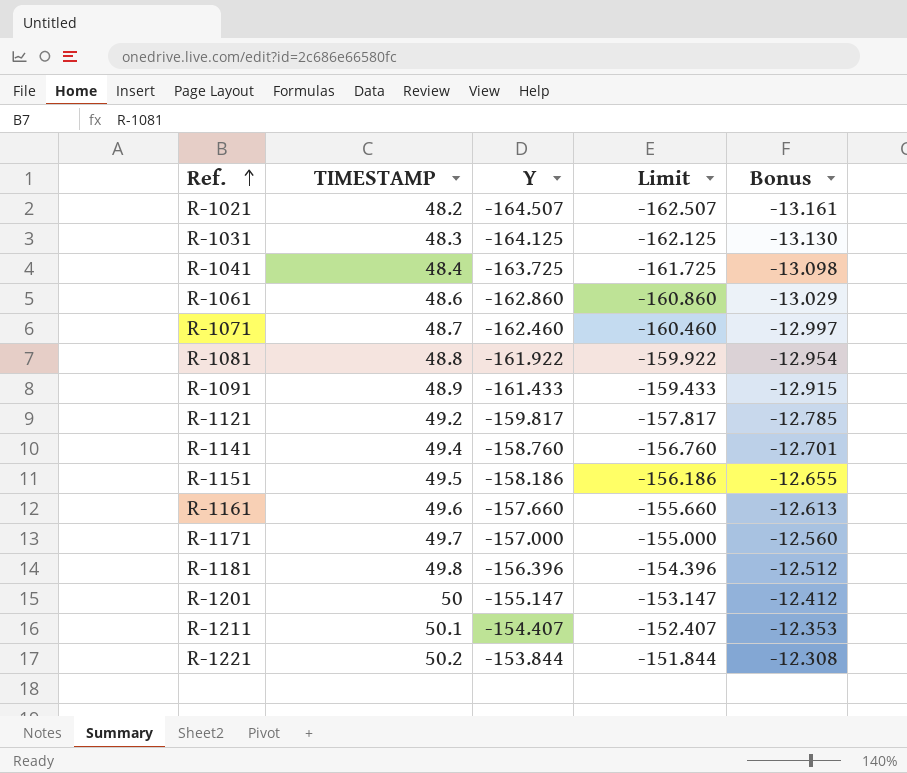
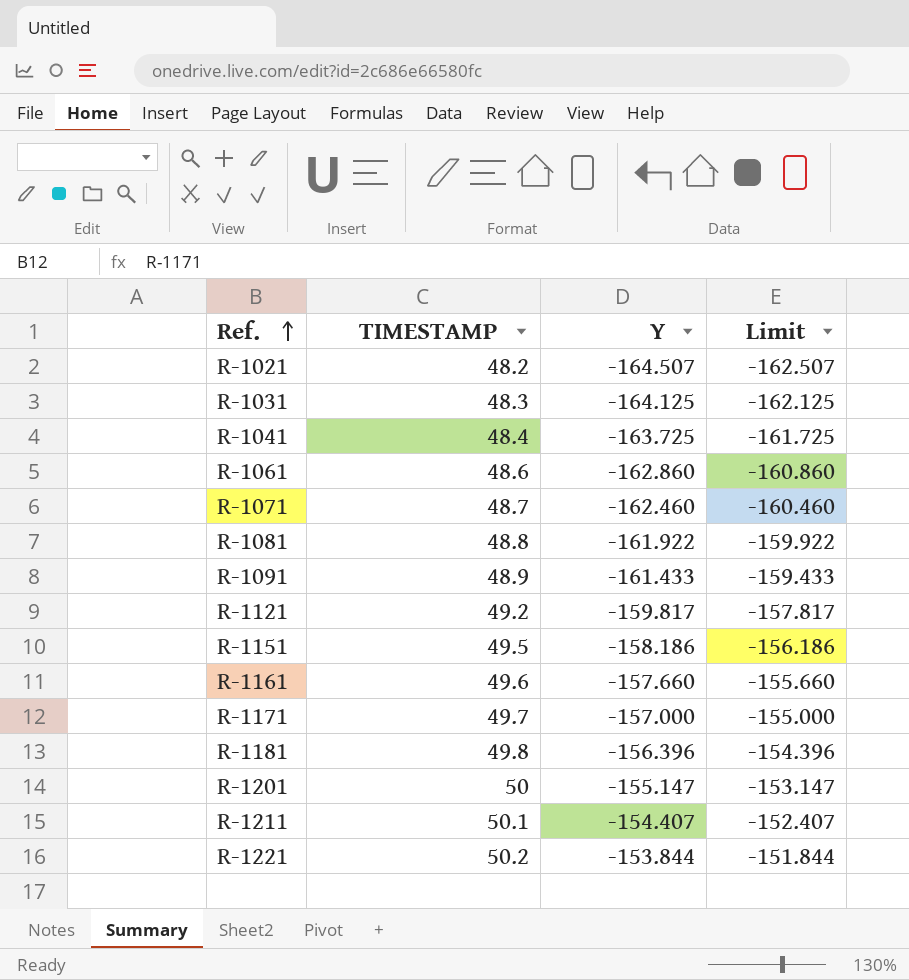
column Bonus | formula: [Y] * 0.08 -> none
row R-1141: 49.4 | -158.760 | -156.760 | -12.701 -> none

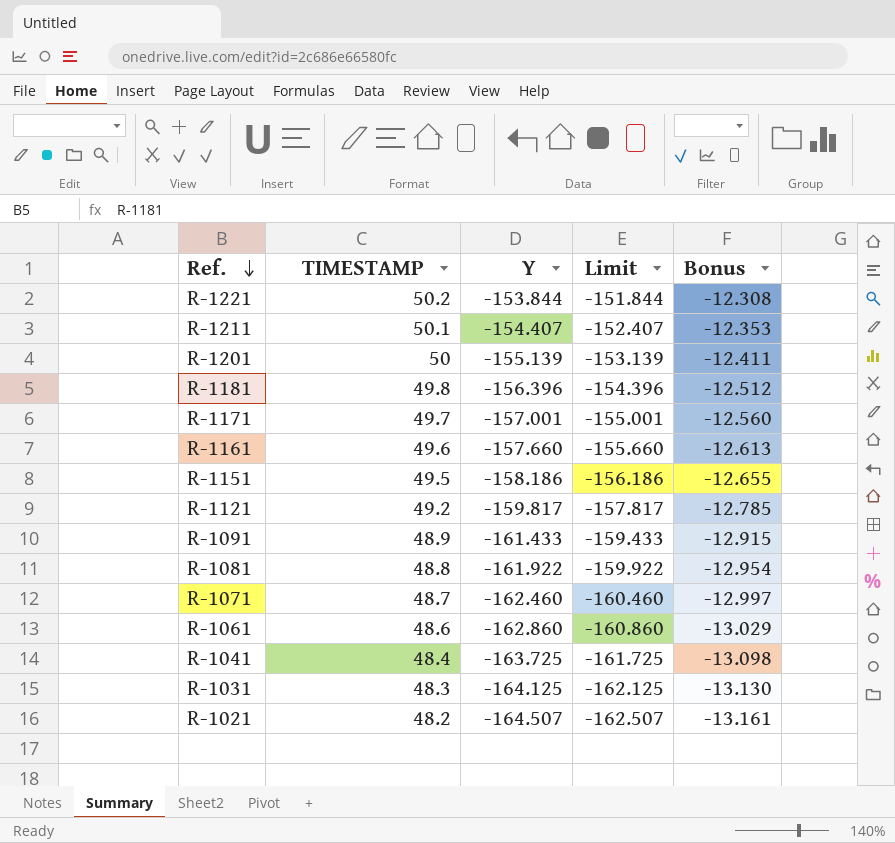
row order: Ref. ascending -> Ref. descending
column Bonus | formula: none -> [Y] * 0.08
R-1201 | Y: -155.147 -> -155.139
R-1201 | Limit: -153.147 -> -153.139
R-1171 | Y: -157.000 -> -157.001
R-1171 | Limit: -155.000 -> -155.001

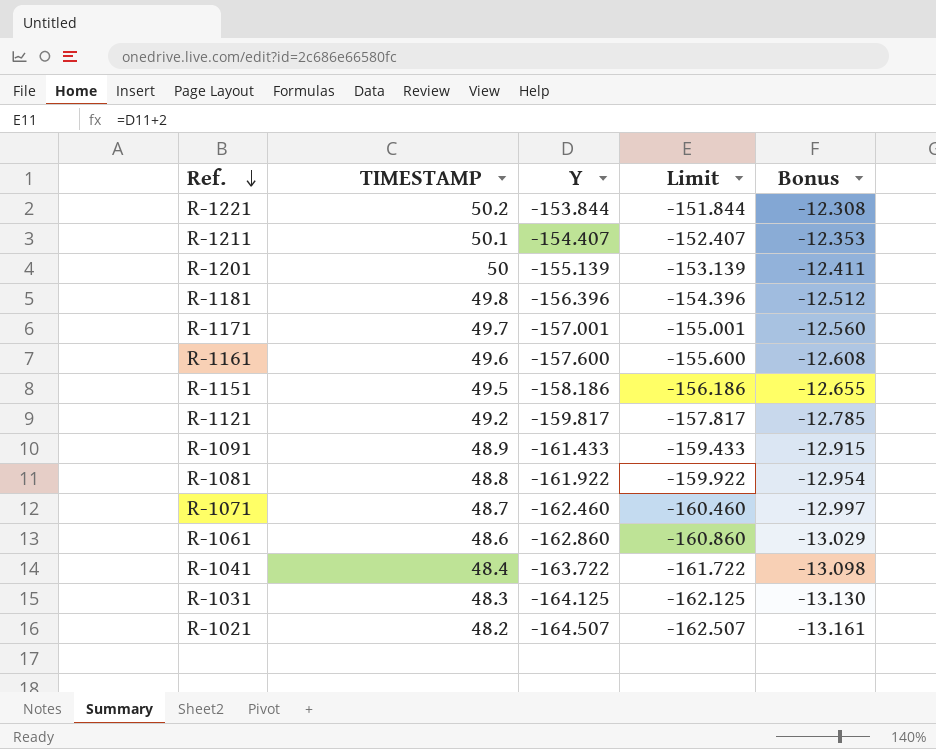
R-1161 | Y: -157.660 -> -157.600
R-1161 | Limit: -155.660 -> -155.600
R-1161 | Bonus: -12.613 -> -12.608
R-1041 | Y: -163.725 -> -163.722
R-1041 | Limit: -161.725 -> -161.722

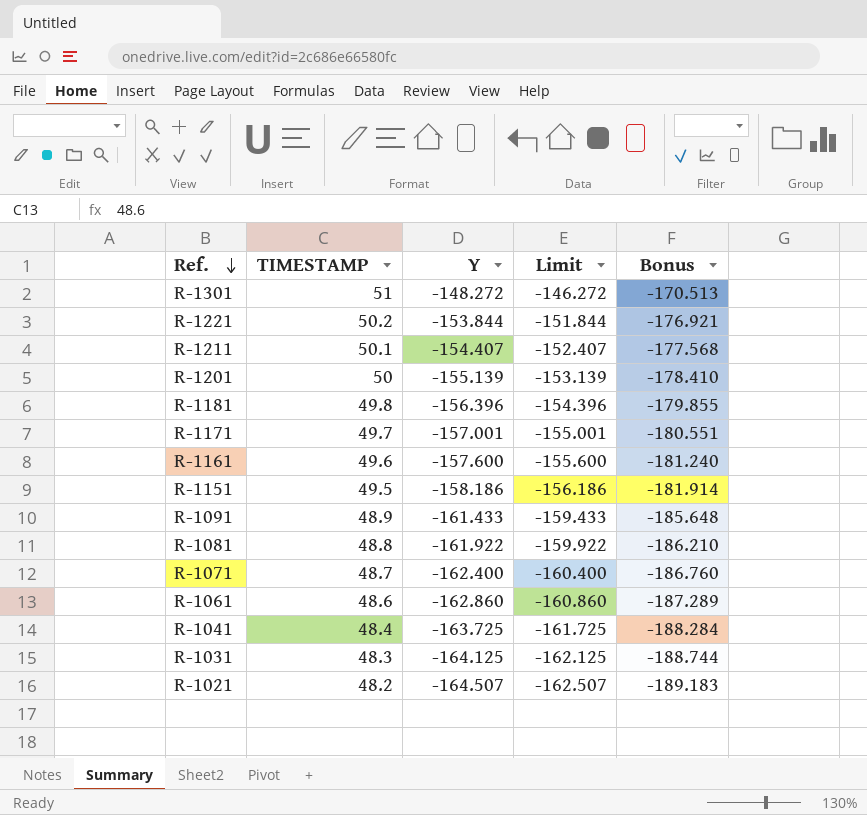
column Bonus | formula: [Y] * 0.08 -> [Y] * 1.15
row R-1121: 49.2 | -159.817 | -157.817 | -12.785 -> none
row R-1301: none -> 51 | -148.272 | -146.272 | -170.513
R-1071 | Y: -162.460 -> -162.400
R-1071 | Limit: -160.460 -> -160.400
R-1041 | Y: -163.722 -> -163.725
R-1041 | Limit: -161.722 -> -161.725

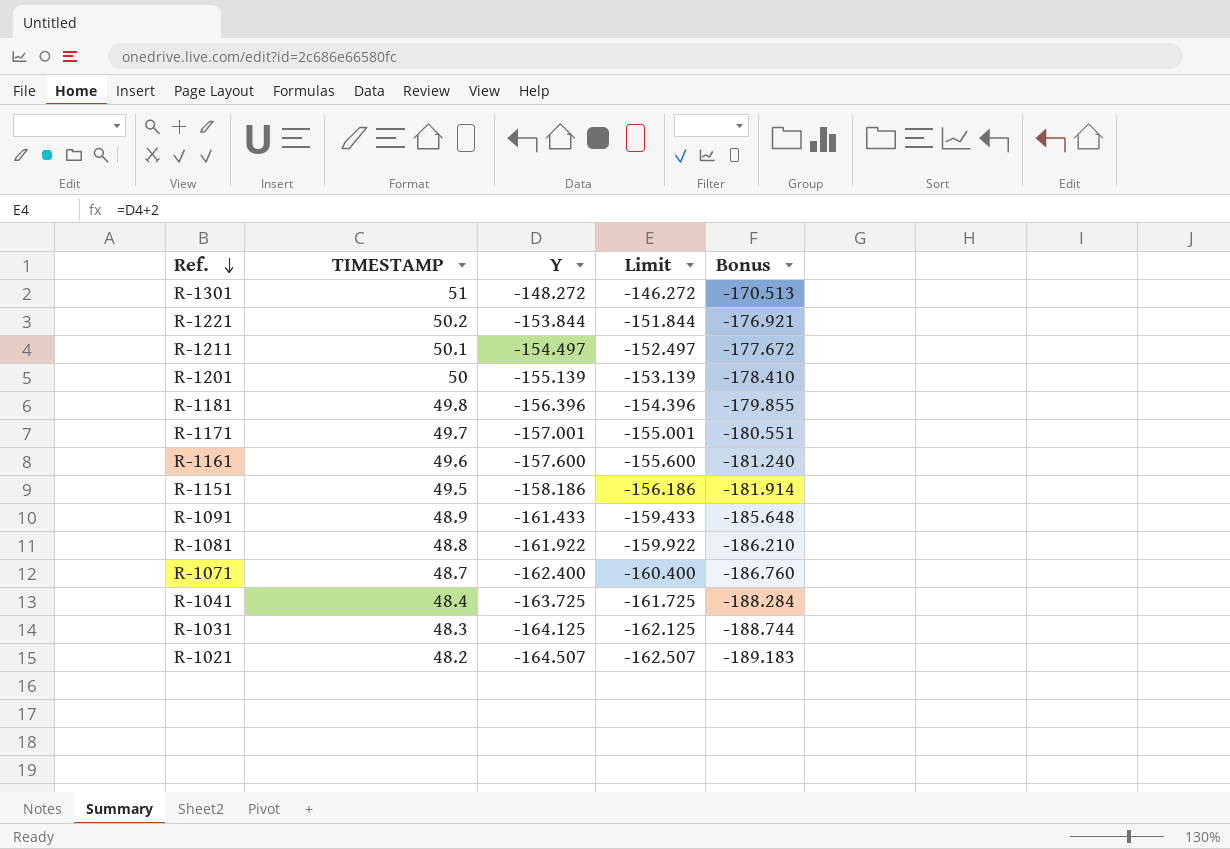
row R-1061: 48.6 | -162.860 | -160.860 | -187.289 -> none
R-1211 | Y: -154.407 -> -154.497
R-1211 | Limit: -152.407 -> -152.497
R-1211 | Bonus: -177.568 -> -177.672

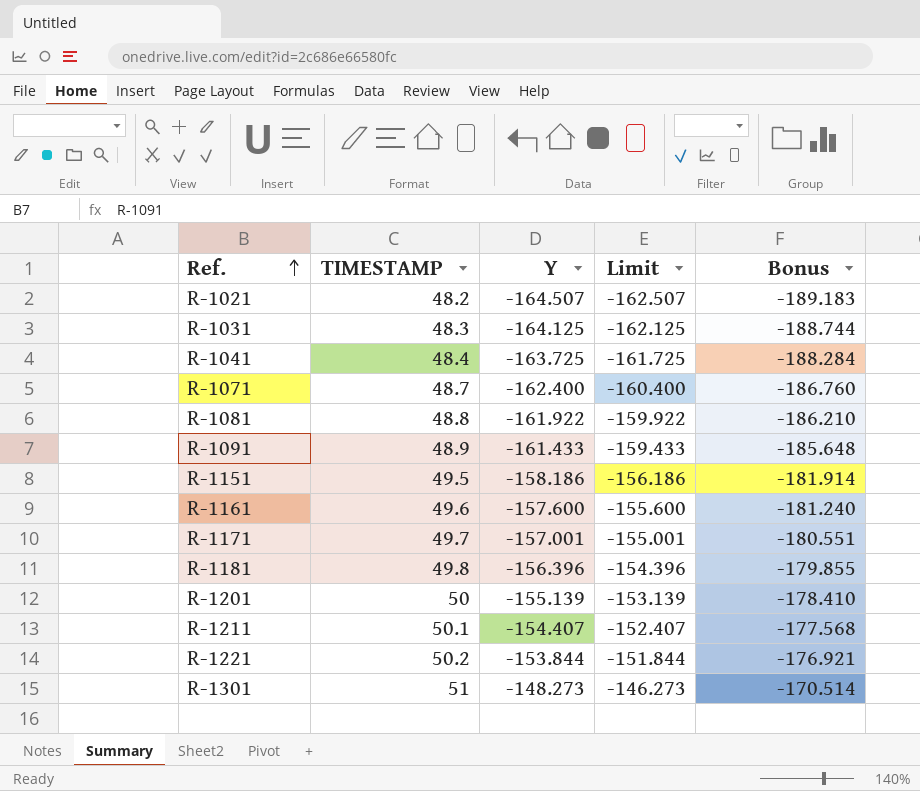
row order: Ref. descending -> Ref. ascending
R-1211 | Y: -154.497 -> -154.407
R-1211 | Limit: -152.497 -> -152.407
R-1211 | Bonus: -177.672 -> -177.568
R-1301 | Y: -148.272 -> -148.273
R-1301 | Limit: -146.272 -> -146.273
R-1301 | Bonus: -170.513 -> -170.514

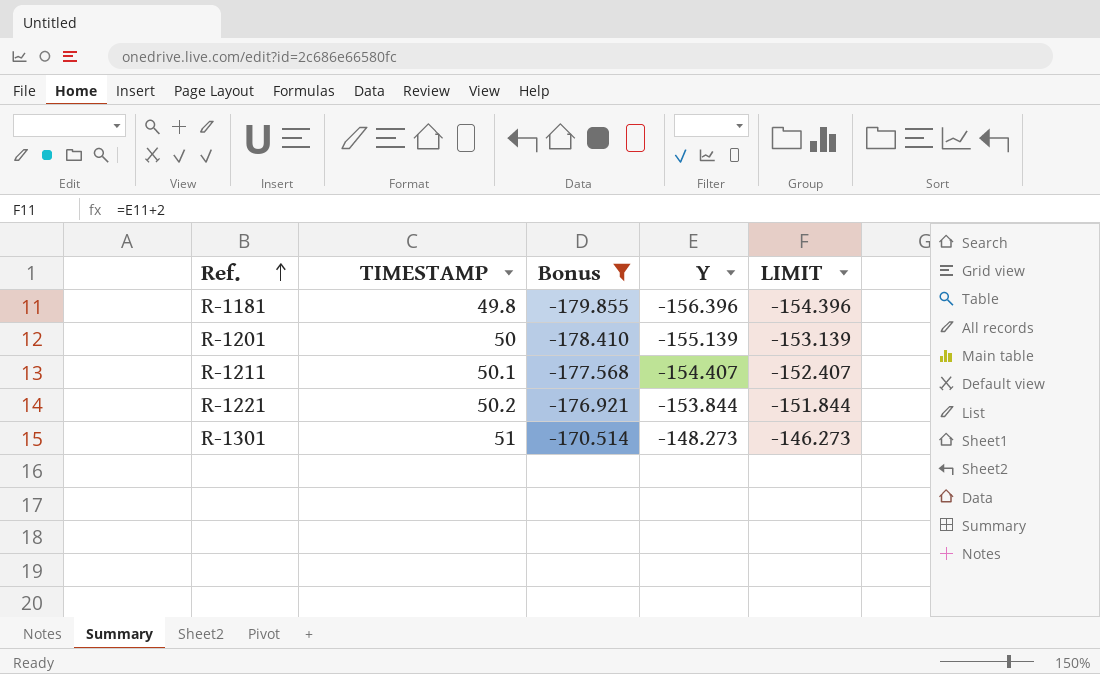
filter: none -> Bonus >= -179.855
column Bonus | position: 5 -> 3
column name: Limit -> LIMIT

